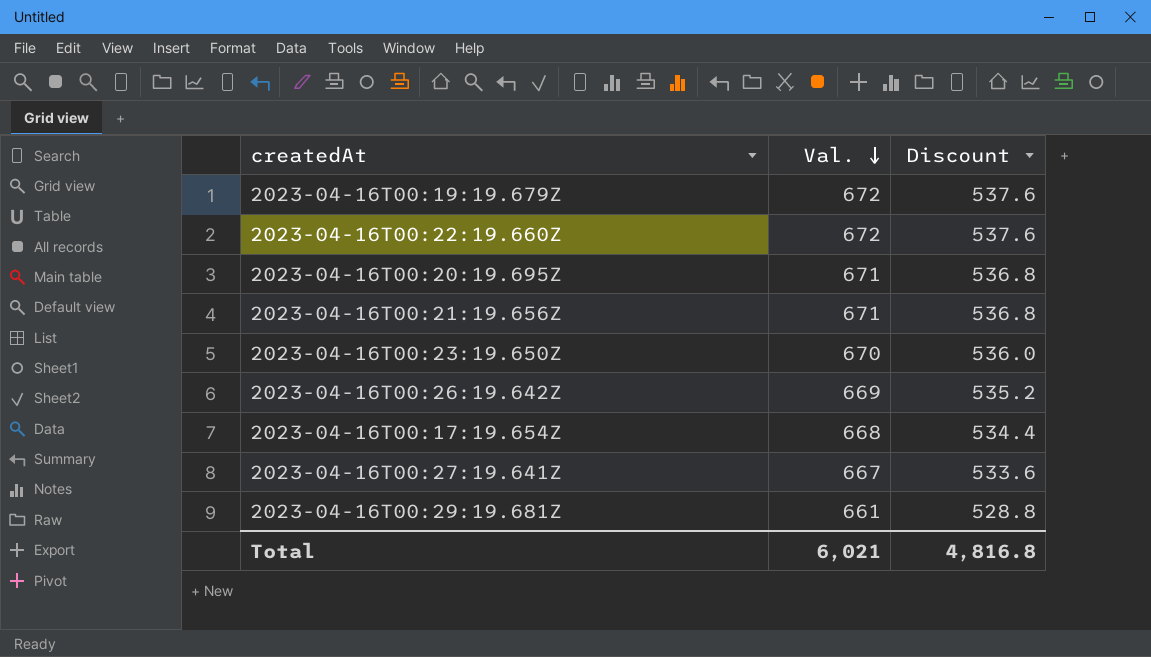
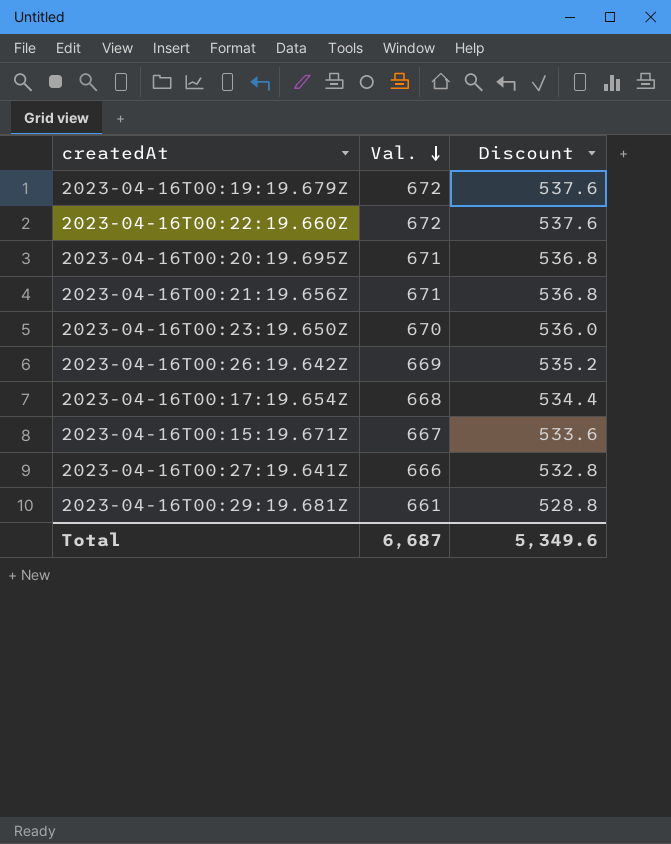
row 2023-04-16T00:15:19.671Z: none -> 667 | 533.6
2023-04-16T00:27:19.641Z | Val.: 667 -> 666
2023-04-16T00:27:19.641Z | Discount: 533.6 -> 532.8
Total | Val.: 6,021 -> 6,687
Total | Discount: 4,816.8 -> 5,349.6

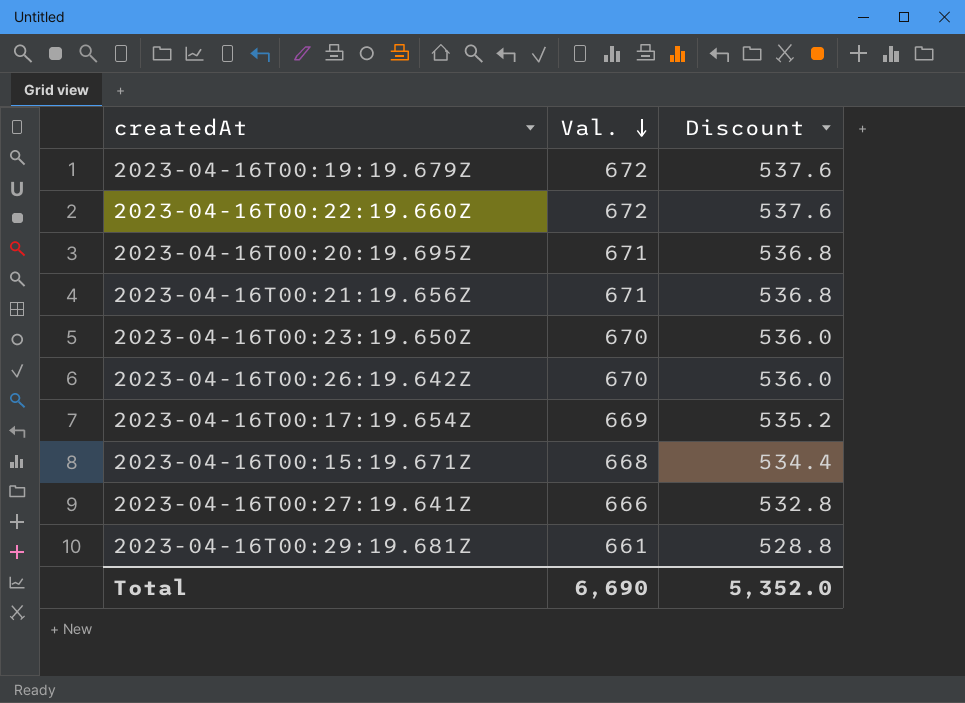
2023-04-16T00:26:19.642Z | Val.: 669 -> 670
2023-04-16T00:26:19.642Z | Discount: 535.2 -> 536.0
2023-04-16T00:17:19.654Z | Val.: 668 -> 669
2023-04-16T00:17:19.654Z | Discount: 534.4 -> 535.2
2023-04-16T00:15:19.671Z | Val.: 667 -> 668
2023-04-16T00:15:19.671Z | Discount: 533.6 -> 534.4
Total | Val.: 6,687 -> 6,690
Total | Discount: 5,349.6 -> 5,352.0

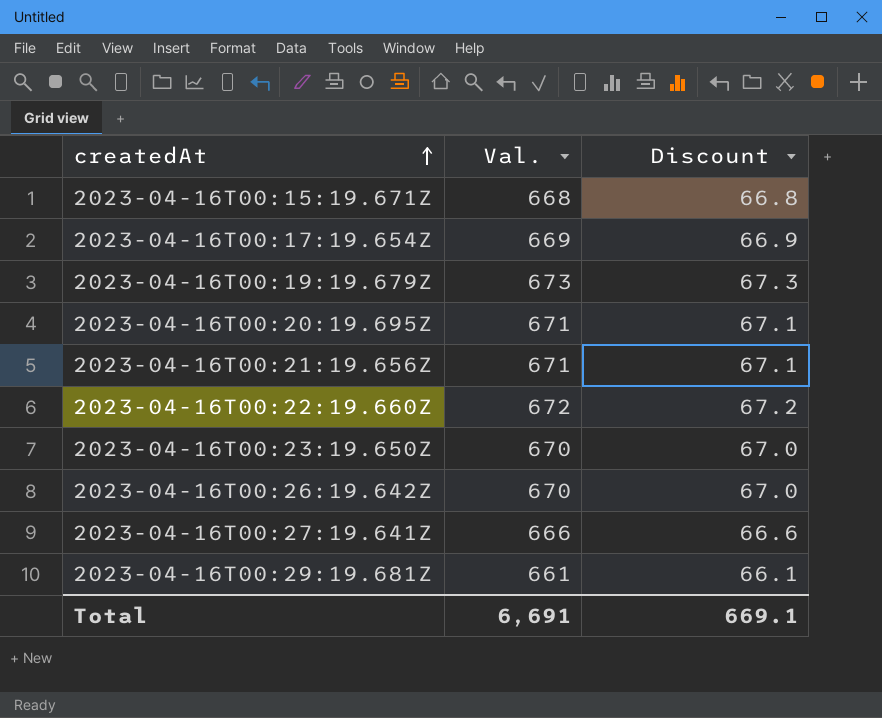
row order: Val. descending -> createdAt ascending
column Discount | formula: [Val.] * 0.8 -> [Val.] * 0.1
2023-04-16T00:19:19.679Z | Val.: 672 -> 673
Total | Val.: 6,690 -> 6,691
Total | Discount: 5,352.0 -> 669.1

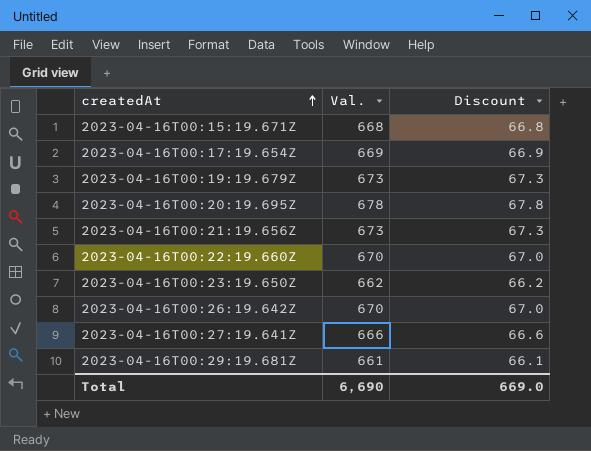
2023-04-16T00:20:19.695Z | Val.: 671 -> 678
2023-04-16T00:20:19.695Z | Discount: 67.1 -> 67.8
2023-04-16T00:21:19.656Z | Val.: 671 -> 673
2023-04-16T00:21:19.656Z | Discount: 67.1 -> 67.3
2023-04-16T00:22:19.660Z | Val.: 672 -> 670
2023-04-16T00:22:19.660Z | Discount: 67.2 -> 67.0
2023-04-16T00:23:19.650Z | Val.: 670 -> 662
2023-04-16T00:23:19.650Z | Discount: 67.0 -> 66.2
Total | Val.: 6,691 -> 6,690
Total | Discount: 669.1 -> 669.0

